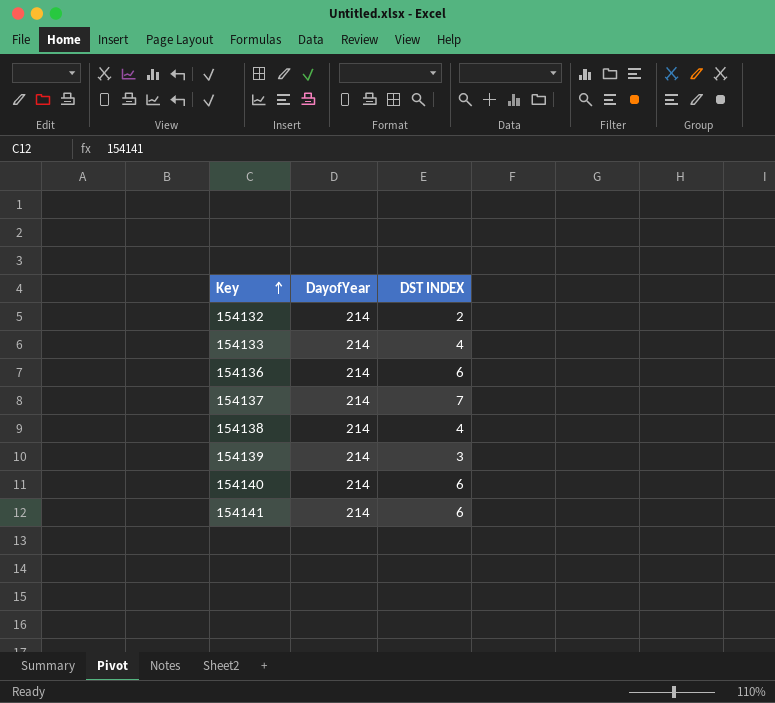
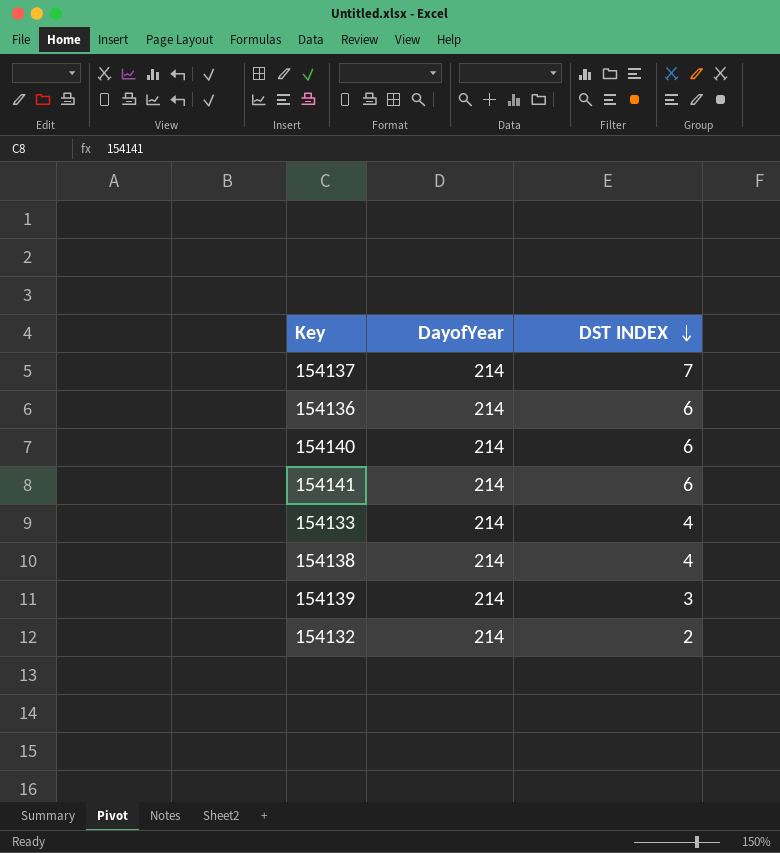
row order: Key ascending -> DST INDEX descending

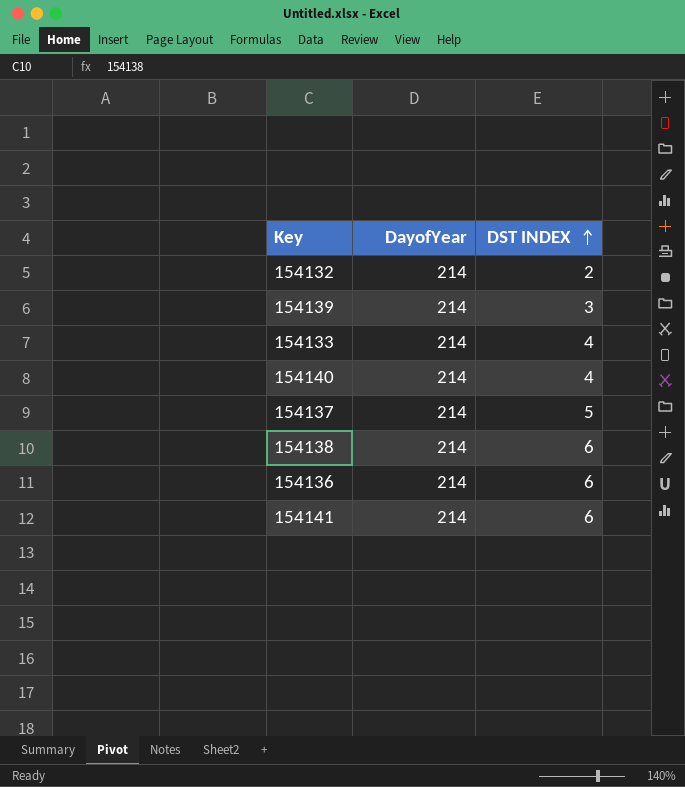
row order: DST INDEX descending -> DST INDEX ascending
154140 | DST INDEX: 6 -> 4
154137 | DST INDEX: 7 -> 5
154138 | DST INDEX: 4 -> 6

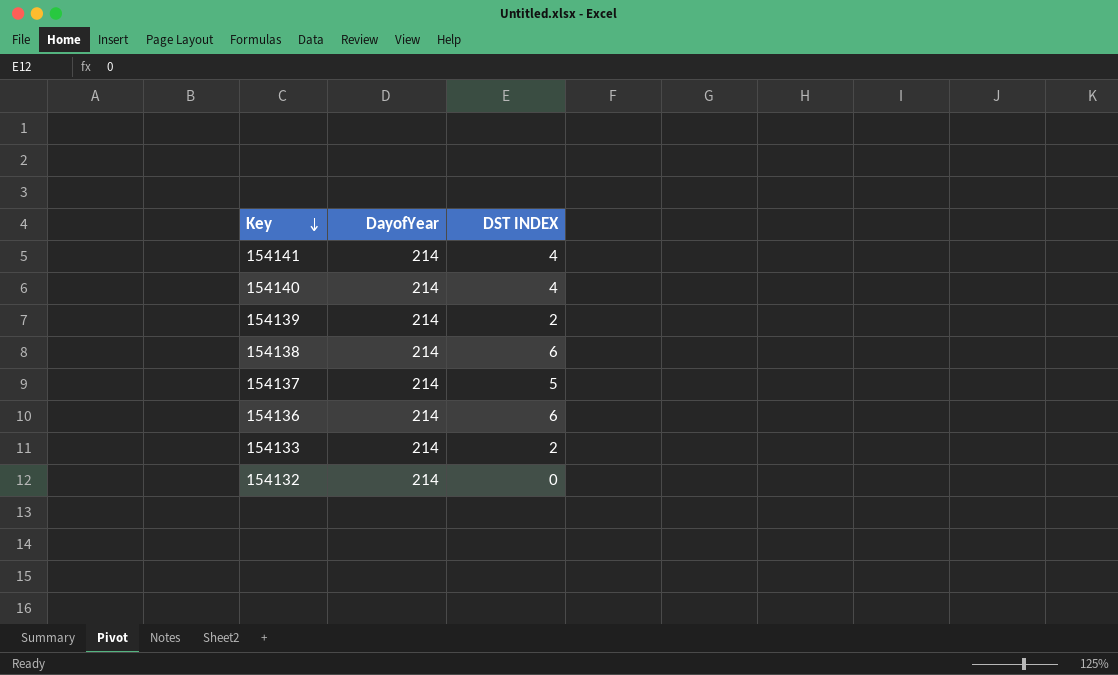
row order: DST INDEX ascending -> Key descending
154141 | DST INDEX: 6 -> 4
154139 | DST INDEX: 3 -> 2
154133 | DST INDEX: 4 -> 2
154132 | DST INDEX: 2 -> 0

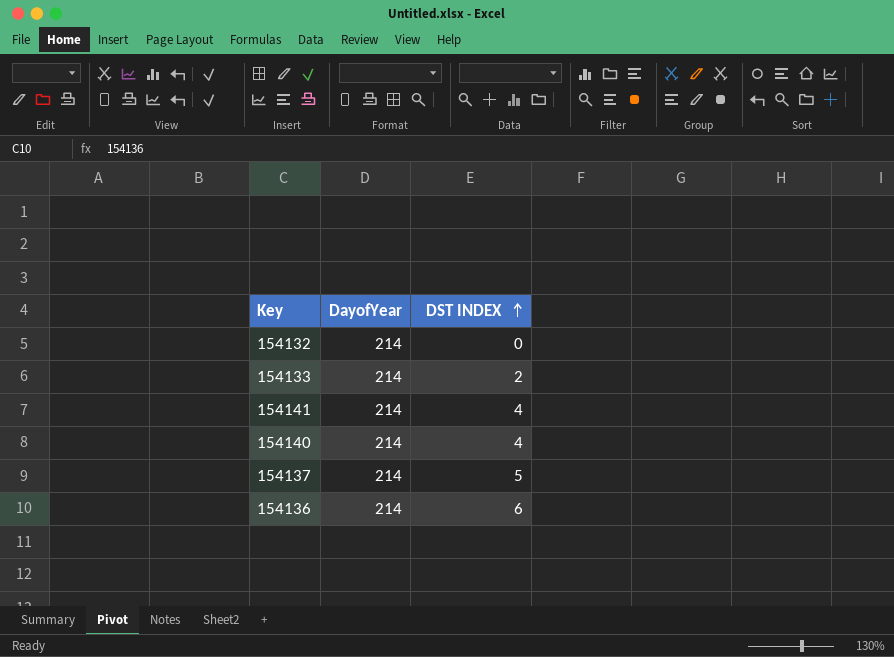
row order: Key descending -> DST INDEX ascending
row 154139: 214 | 2 -> none
row 154138: 214 | 6 -> none

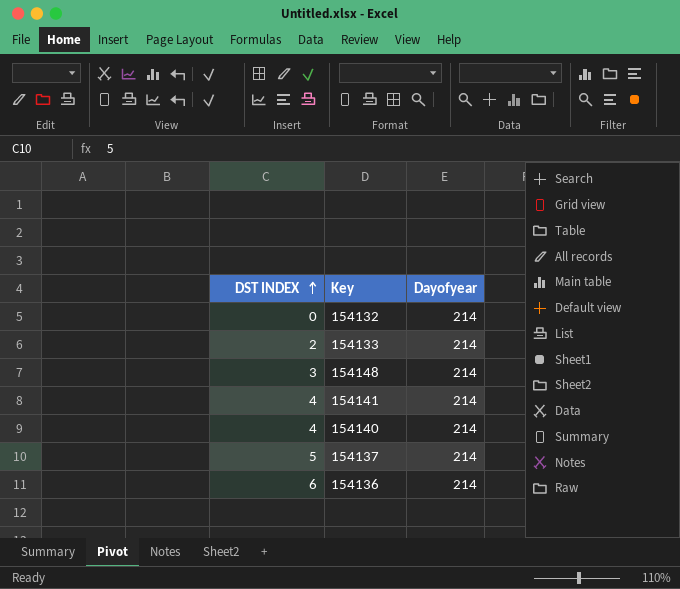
column DST INDEX | position: 3 -> 1
column name: DayofYear -> Dayofyear
row 154148: none -> 3 | 214

